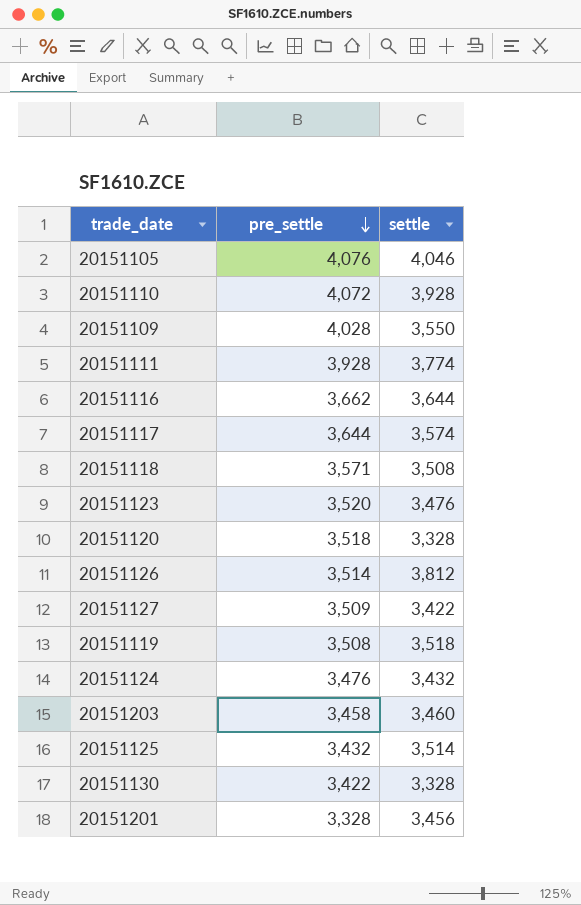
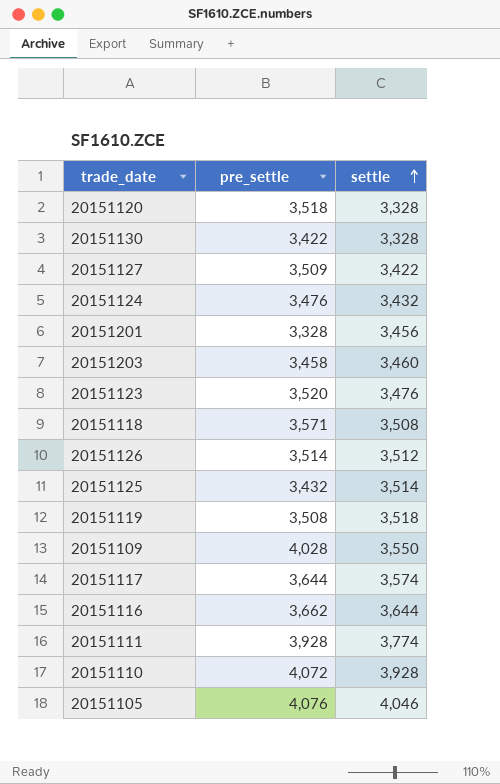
row order: pre_settle descending -> settle ascending
20151126 | settle: 3,812 -> 3,512

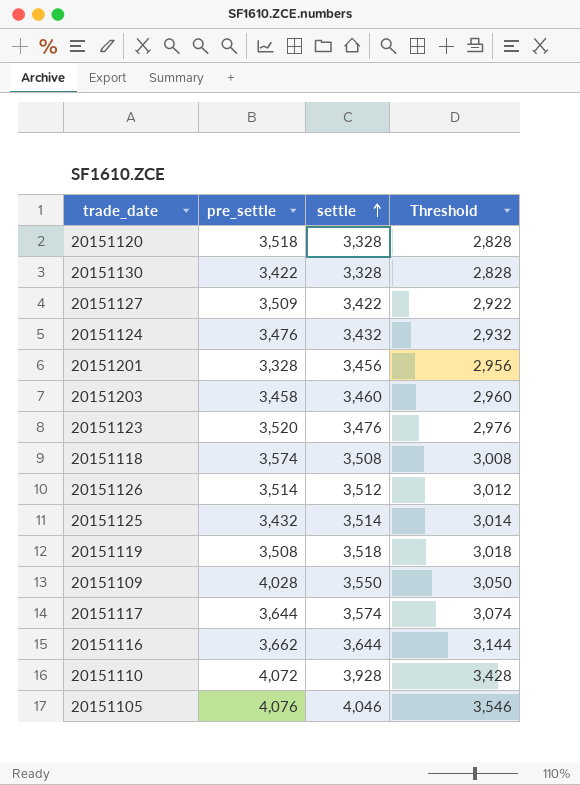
column Threshold | formula: none -> [settle] - 500
row 20151111: 3,928 | 3,774 -> none
20151118 | pre_settle: 3,571 -> 3,574

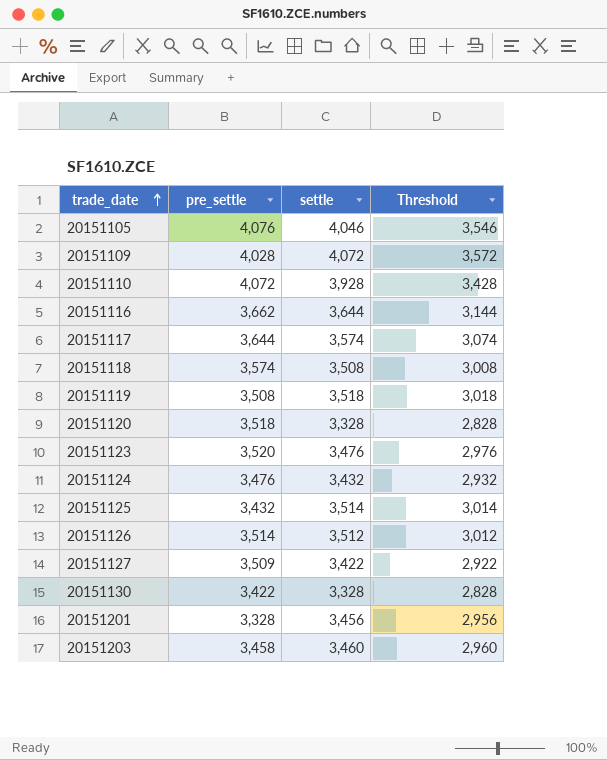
row order: settle ascending -> trade_date ascending
20151109 | settle: 3,550 -> 4,072
20151109 | Threshold: 3,050 -> 3,572

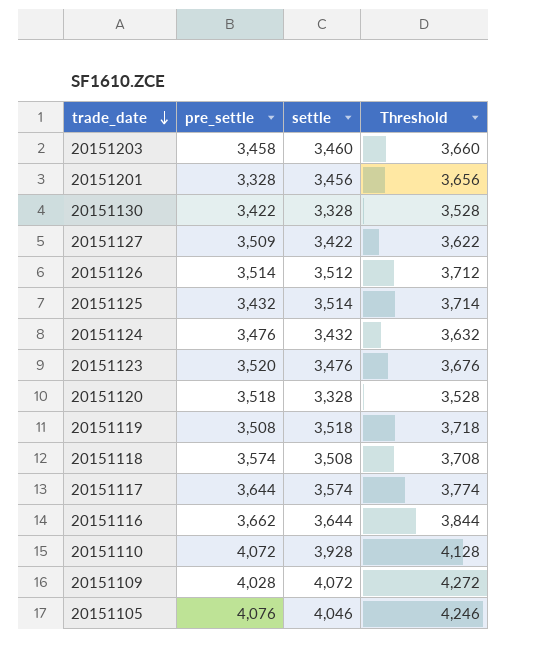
row order: trade_date ascending -> trade_date descending
column Threshold | formula: [settle] - 500 -> [settle] + 200

